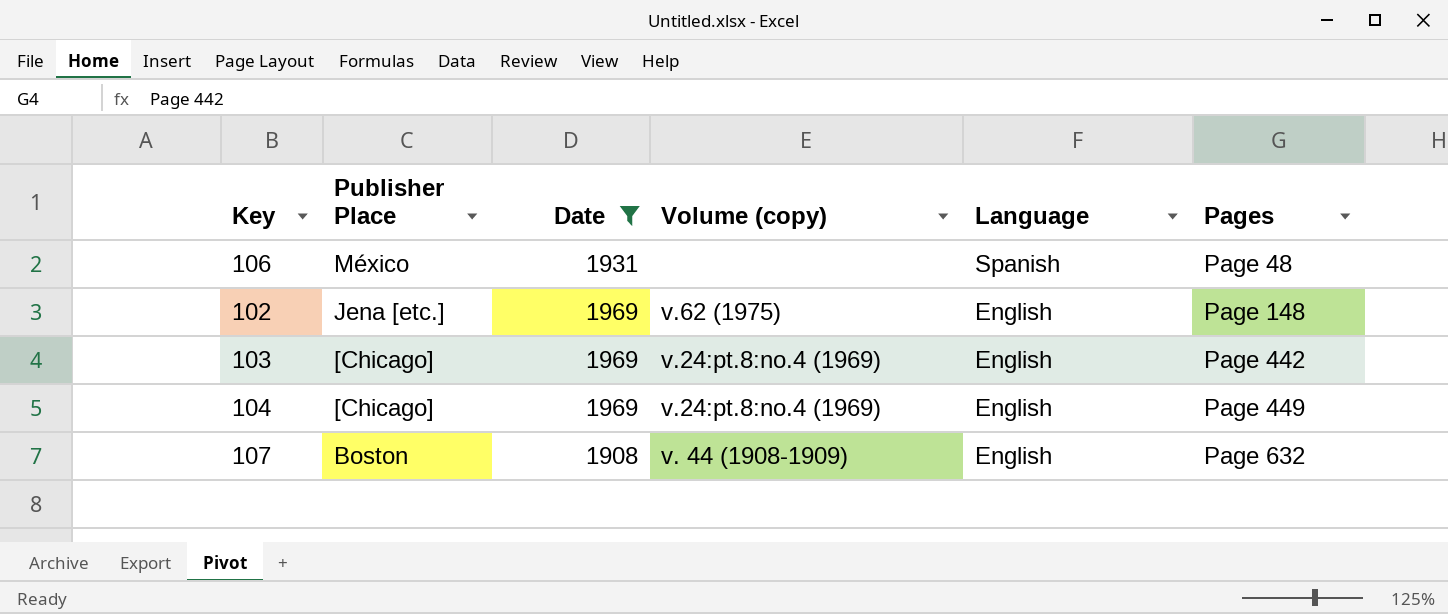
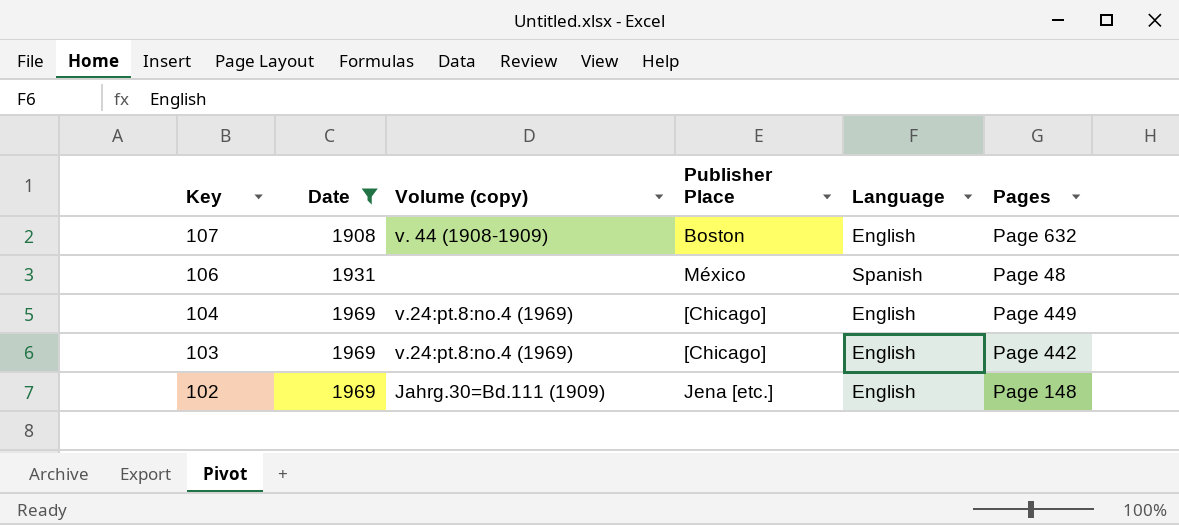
row order: Language descending -> Key descending
column Publisher Place | position: 2 -> 4
102 | Volume (copy): v.62 (1975) -> Jahrg.30=Bd.111 (1909)

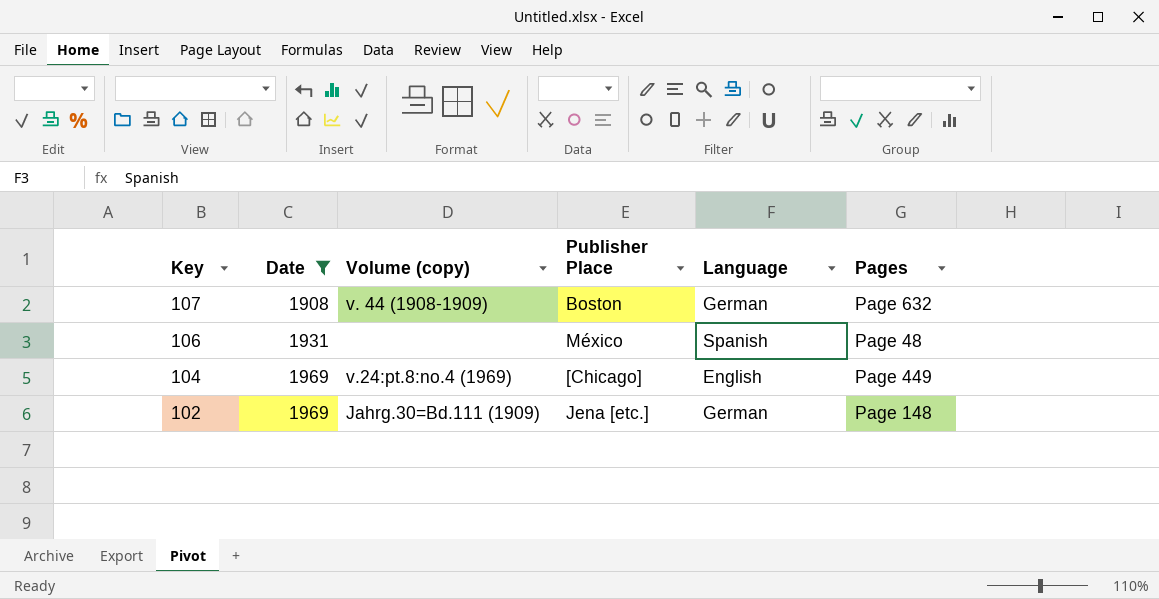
row 103: 1969 | v.24:pt.8:no.4 (1969) | [Chicago] | English | Page 442 -> none
107 | Language: English -> German
102 | Language: English -> German

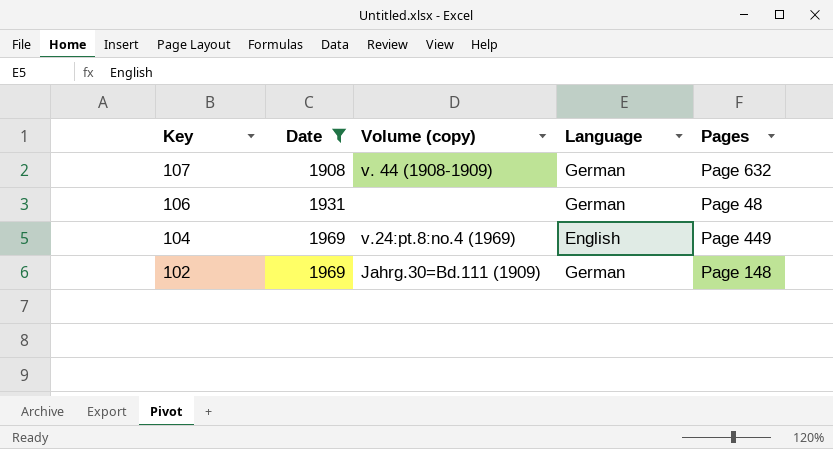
column Publisher Place | position: 4 -> none
106 | Language: Spanish -> German

